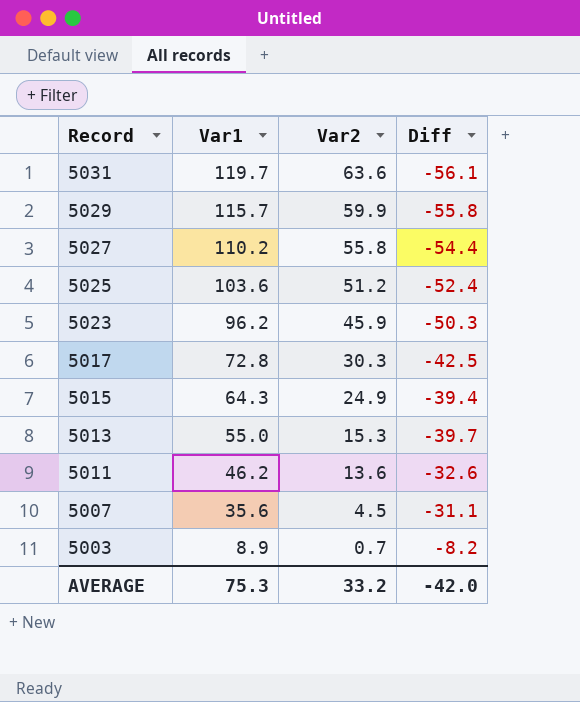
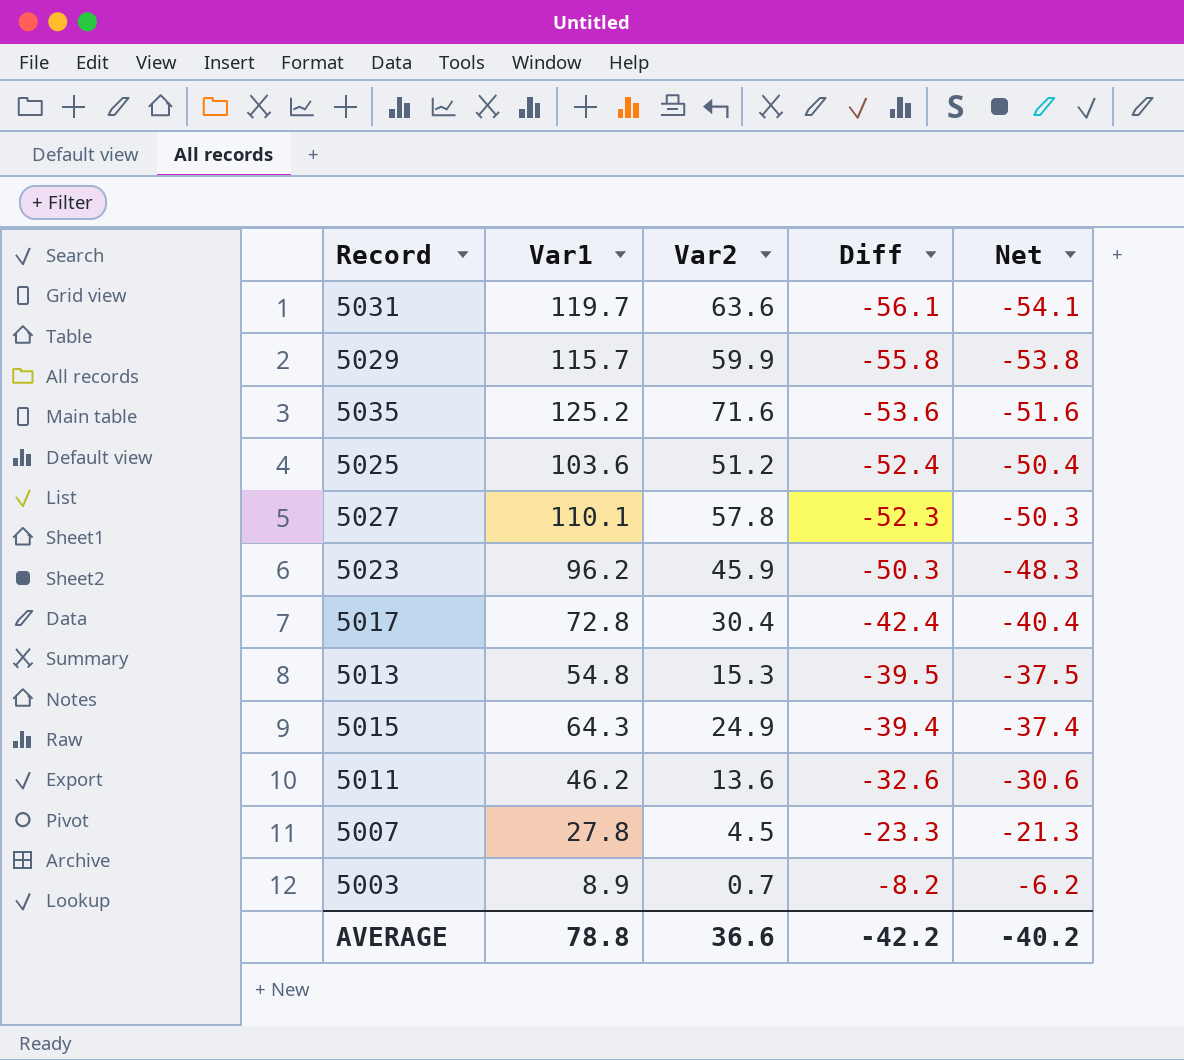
row order: Record descending -> Diff ascending
column Net | formula: none -> [Diff] + 2
row 5035: none -> 125.2 | 71.6 | -53.6 | -51.6
5027 | Var1: 110.2 -> 110.1
5027 | Var2: 55.8 -> 57.8
5027 | Diff: -54.4 -> -52.3
5017 | Var2: 30.3 -> 30.4
5017 | Diff: -42.5 -> -42.4
5013 | Var1: 55.0 -> 54.8
5013 | Diff: -39.7 -> -39.5
5007 | Var1: 35.6 -> 27.8
5007 | Diff: -31.1 -> -23.3
AVERAGE | Var1: 75.3 -> 78.8
AVERAGE | Var2: 33.2 -> 36.6
AVERAGE | Diff: -42.0 -> -42.2

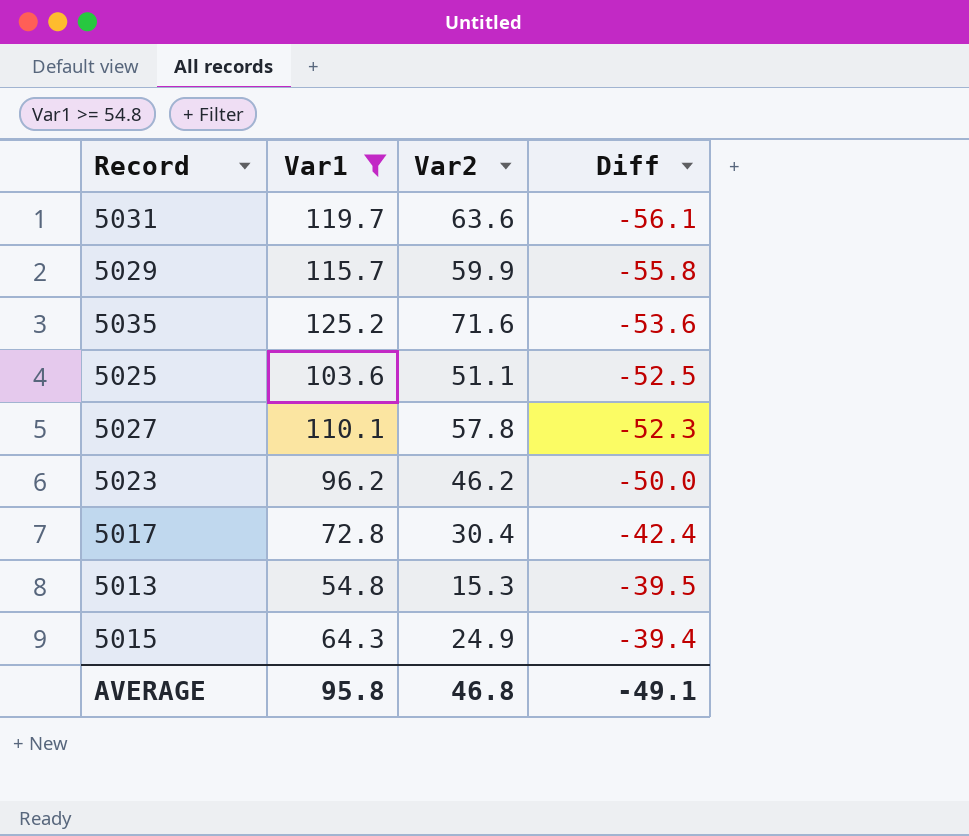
filter: none -> Var1 >= 54.8
column Net | formula: [Diff] + 2 -> none
5025 | Var2: 51.2 -> 51.1
5025 | Diff: -52.4 -> -52.5
5023 | Var2: 45.9 -> 46.2
5023 | Diff: -50.3 -> -50.0
AVERAGE | Var1: 78.8 -> 95.8
AVERAGE | Var2: 36.6 -> 46.8
AVERAGE | Diff: -42.2 -> -49.1

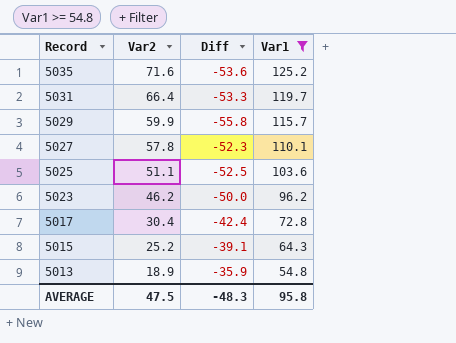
row order: Diff ascending -> Record descending
column Var1 | position: 2 -> 4
5031 | Var2: 63.6 -> 66.4
5031 | Diff: -56.1 -> -53.3
5015 | Var2: 24.9 -> 25.2
5015 | Diff: -39.4 -> -39.1
5013 | Var2: 15.3 -> 18.9
5013 | Diff: -39.5 -> -35.9
AVERAGE | Var2: 46.8 -> 47.5
AVERAGE | Diff: -49.1 -> -48.3

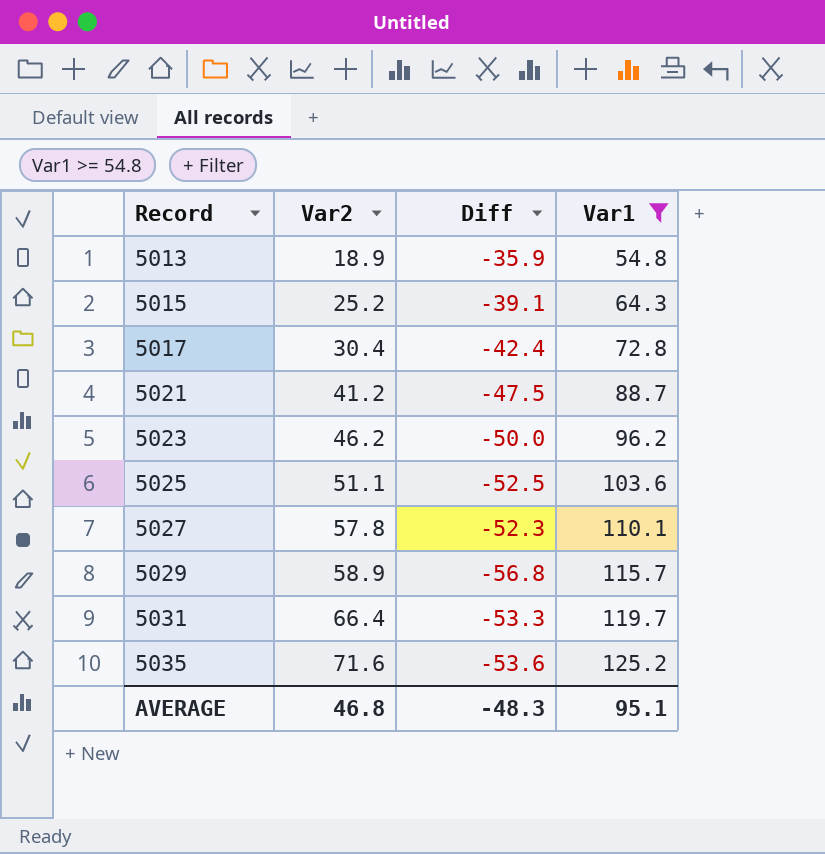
row order: Record descending -> Record ascending
row 5021: none -> 41.2 | -47.5 | 88.7
5029 | Var2: 59.9 -> 58.9
5029 | Diff: -55.8 -> -56.8
AVERAGE | Var2: 47.5 -> 46.8
AVERAGE | Var1: 95.8 -> 95.1

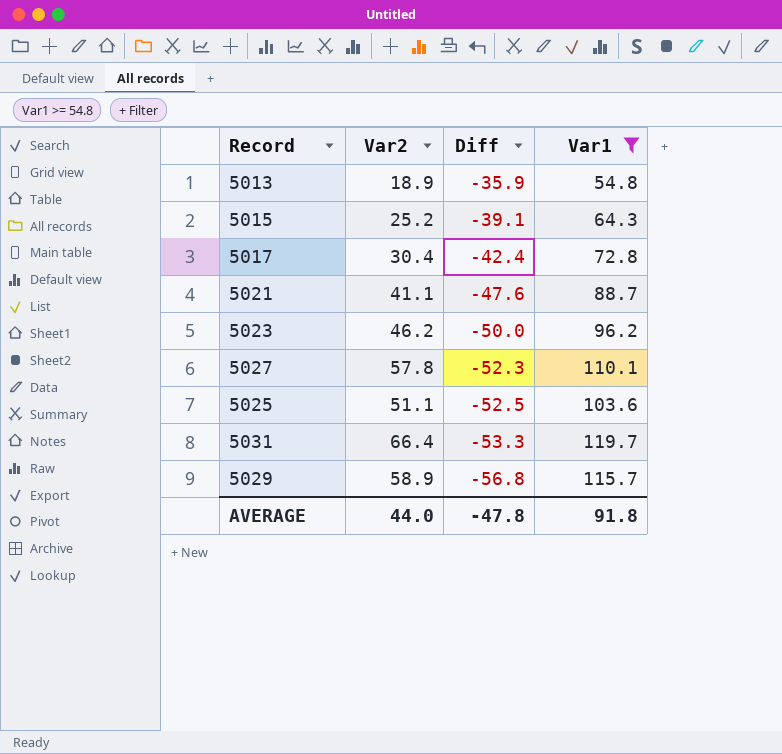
row order: Record ascending -> Diff descending
row 5035: 71.6 | -53.6 | 125.2 -> none
5021 | Var2: 41.2 -> 41.1
5021 | Diff: -47.5 -> -47.6
AVERAGE | Var2: 46.8 -> 44.0
AVERAGE | Diff: -48.3 -> -47.8
AVERAGE | Var1: 95.1 -> 91.8

